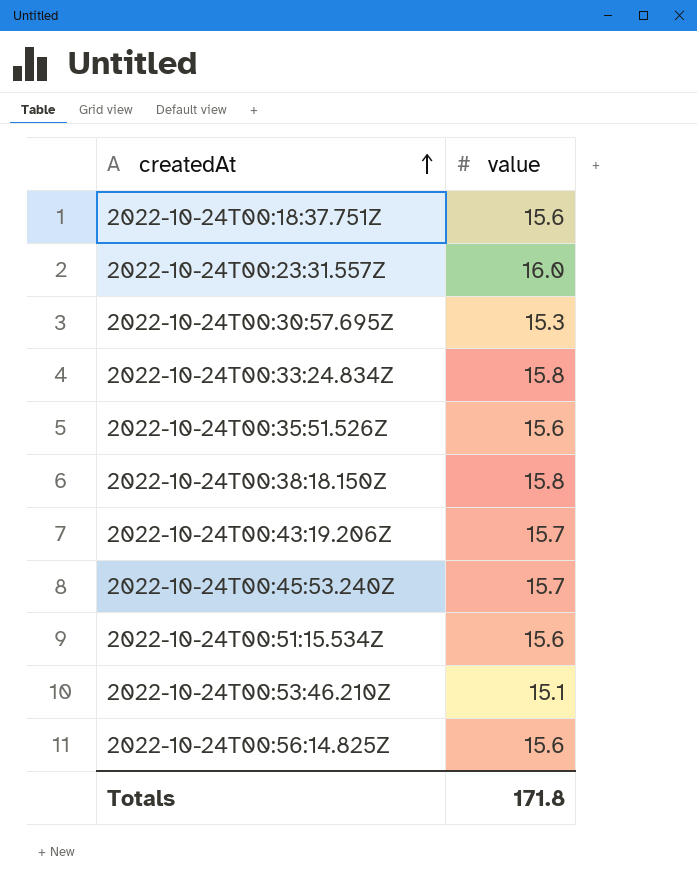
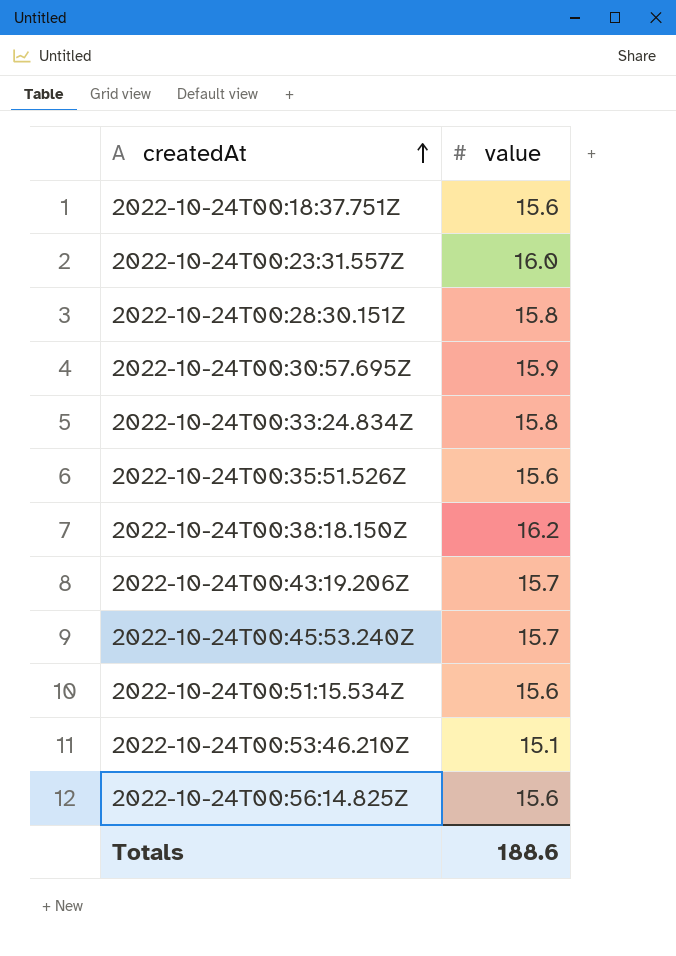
row 2022-10-24T00:28:30.151Z: none -> 15.8
2022-10-24T00:30:57.695Z | value: 15.3 -> 15.9
2022-10-24T00:38:18.150Z | value: 15.8 -> 16.2
Totals | value: 171.8 -> 188.6

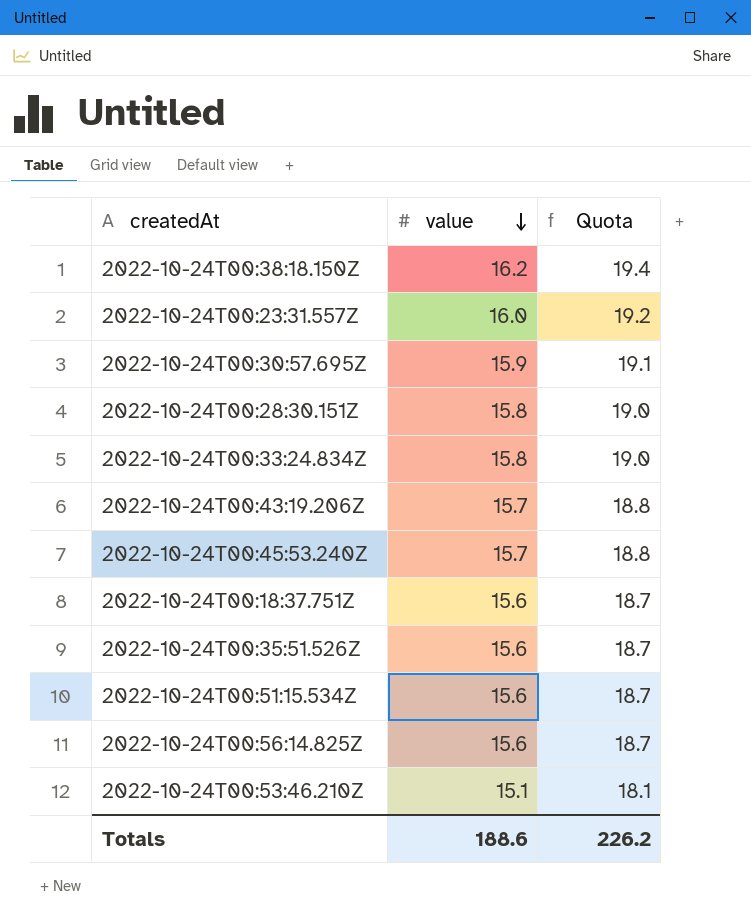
row order: createdAt ascending -> value descending
column Quota | formula: none -> [value] * 1.2

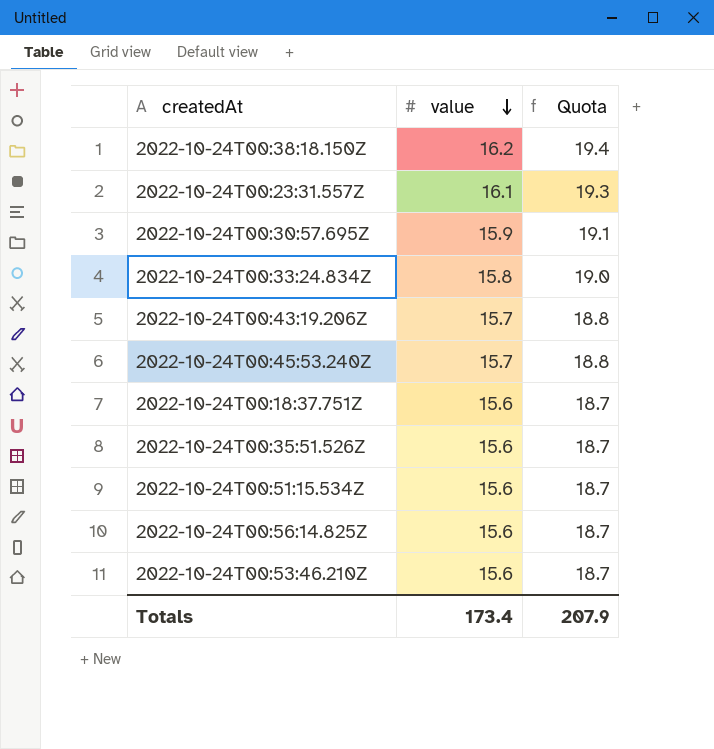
row 2022-10-24T00:28:30.151Z: 15.8 | 19.0 -> none
2022-10-24T00:23:31.557Z | value: 16.0 -> 16.1
2022-10-24T00:23:31.557Z | Quota: 19.2 -> 19.3
2022-10-24T00:53:46.210Z | value: 15.1 -> 15.6
2022-10-24T00:53:46.210Z | Quota: 18.1 -> 18.7
Totals | value: 188.6 -> 173.4
Totals | Quota: 226.2 -> 207.9

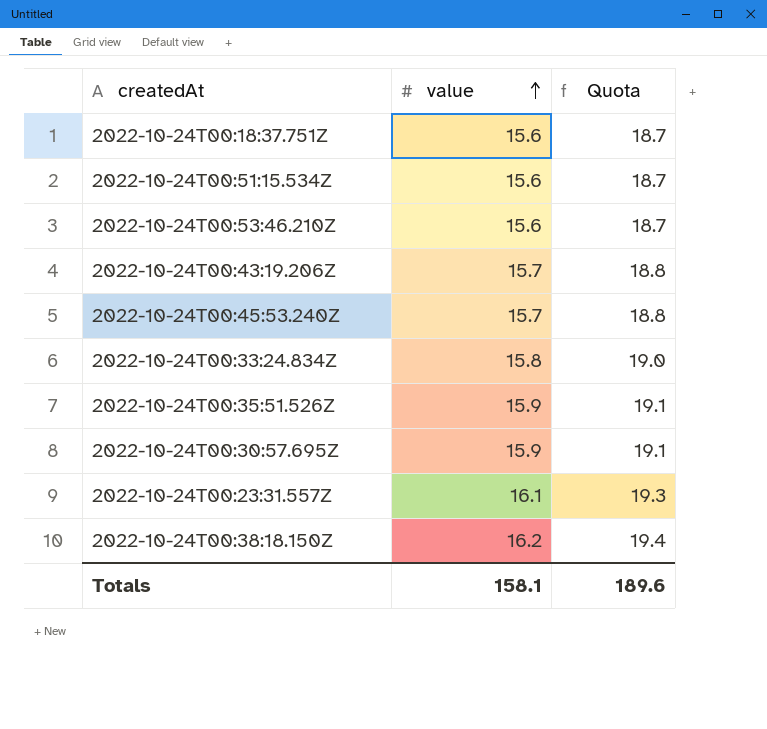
row order: value descending -> value ascending
row 2022-10-24T00:56:14.825Z: 15.6 | 18.7 -> none
2022-10-24T00:35:51.526Z | value: 15.6 -> 15.9
2022-10-24T00:35:51.526Z | Quota: 18.7 -> 19.1
Totals | value: 173.4 -> 158.1
Totals | Quota: 207.9 -> 189.6

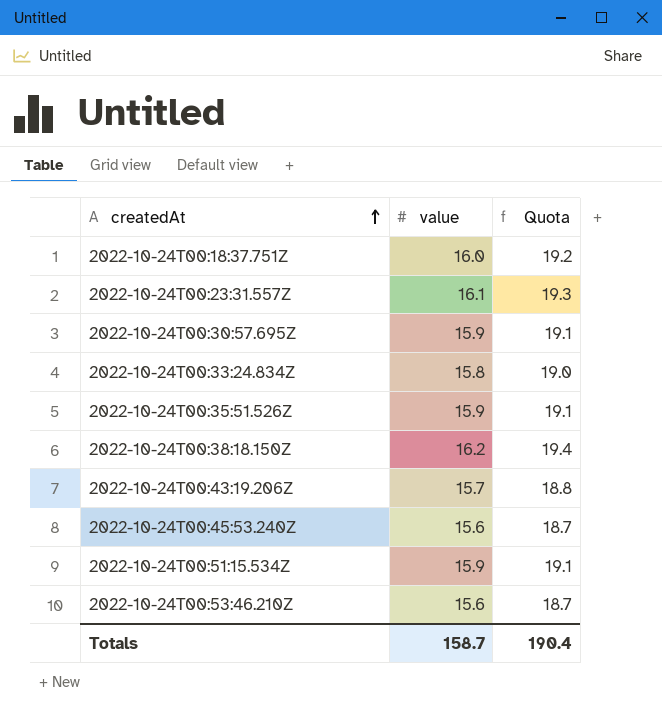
row order: value ascending -> createdAt ascending
2022-10-24T00:18:37.751Z | value: 15.6 -> 16.0
2022-10-24T00:18:37.751Z | Quota: 18.7 -> 19.2
2022-10-24T00:45:53.240Z | value: 15.7 -> 15.6
2022-10-24T00:45:53.240Z | Quota: 18.8 -> 18.7
2022-10-24T00:51:15.534Z | value: 15.6 -> 15.9
2022-10-24T00:51:15.534Z | Quota: 18.7 -> 19.1
Totals | value: 158.1 -> 158.7
Totals | Quota: 189.6 -> 190.4

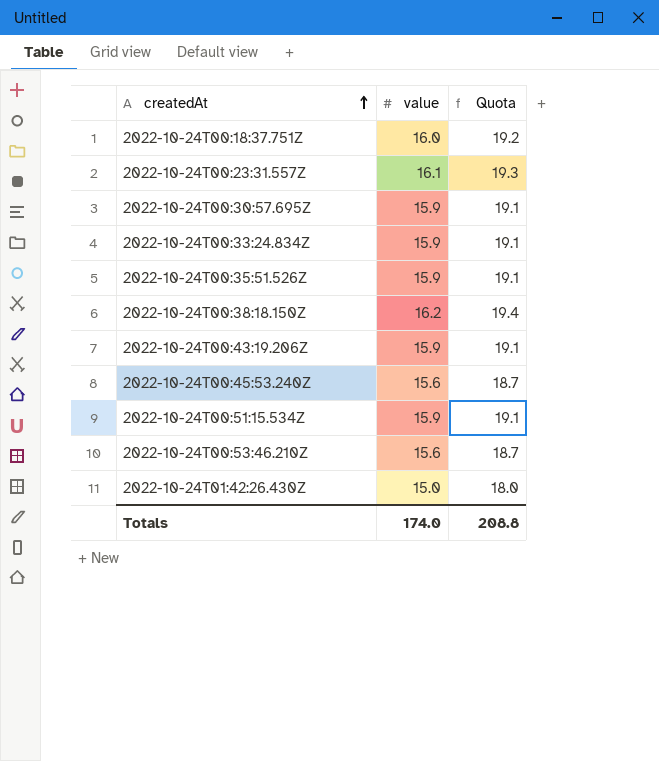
2022-10-24T00:33:24.834Z | value: 15.8 -> 15.9
2022-10-24T00:33:24.834Z | Quota: 19.0 -> 19.1
2022-10-24T00:43:19.206Z | value: 15.7 -> 15.9
2022-10-24T00:43:19.206Z | Quota: 18.8 -> 19.1
row 2022-10-24T01:42:26.430Z: none -> 15.0 | 18.0
Totals | value: 158.7 -> 174.0
Totals | Quota: 190.4 -> 208.8

